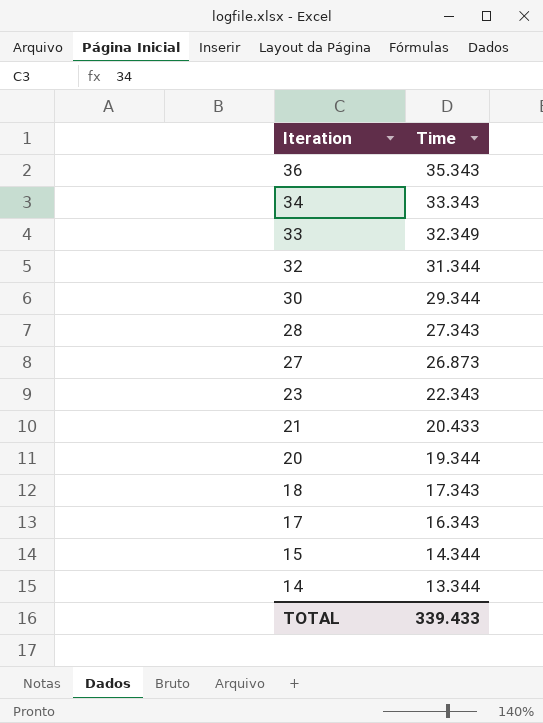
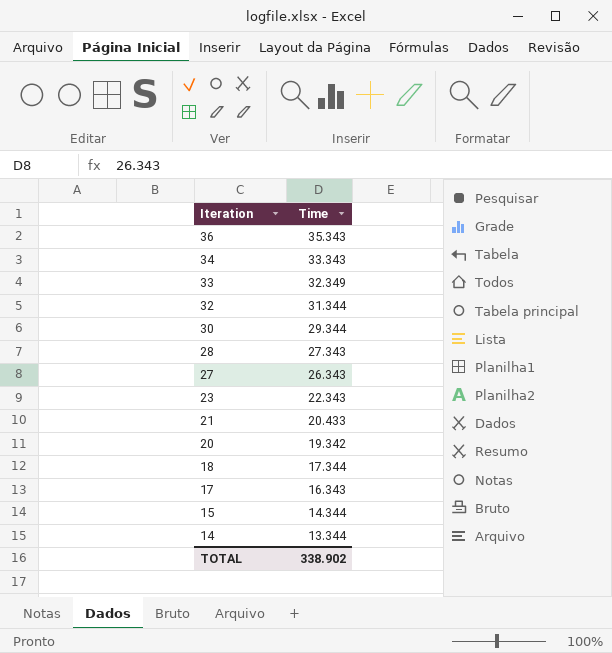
27 | Time: 26.873 -> 26.343
20 | Time: 19.344 -> 19.342
18 | Time: 17.343 -> 17.344
TOTAL | Time: 339.433 -> 338.902

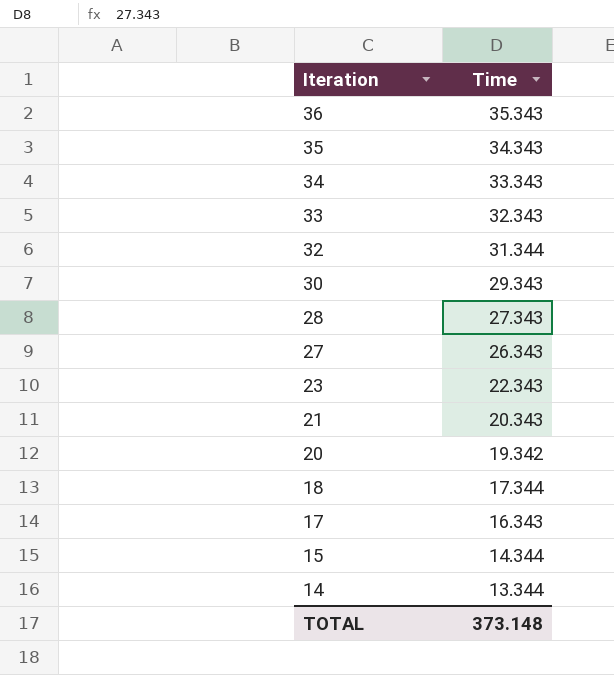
row 35: none -> 34.343
33 | Time: 32.349 -> 32.343
30 | Time: 29.344 -> 29.343
21 | Time: 20.433 -> 20.343
TOTAL | Time: 338.902 -> 373.148

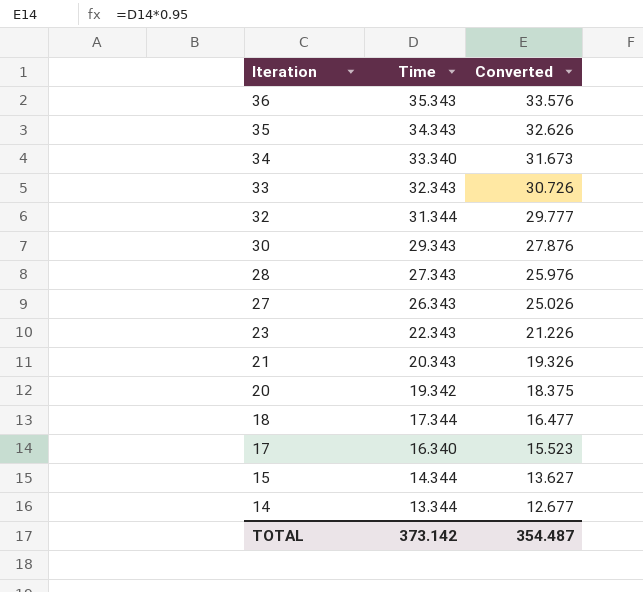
column Converted | formula: none -> [Time] * 0.95
34 | Time: 33.343 -> 33.340
17 | Time: 16.343 -> 16.340
TOTAL | Time: 373.148 -> 373.142

